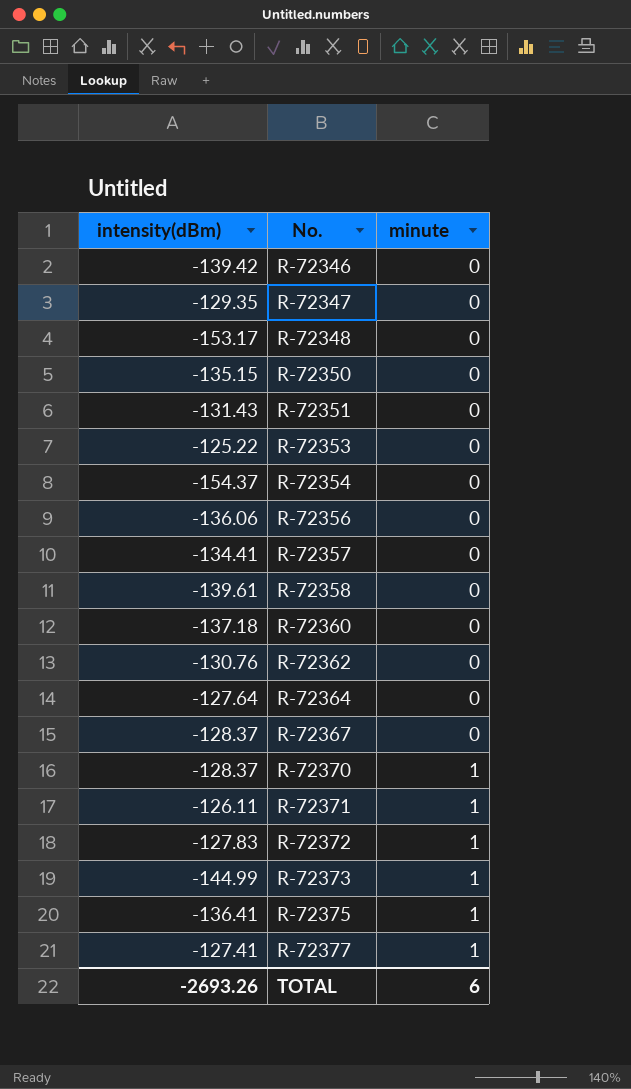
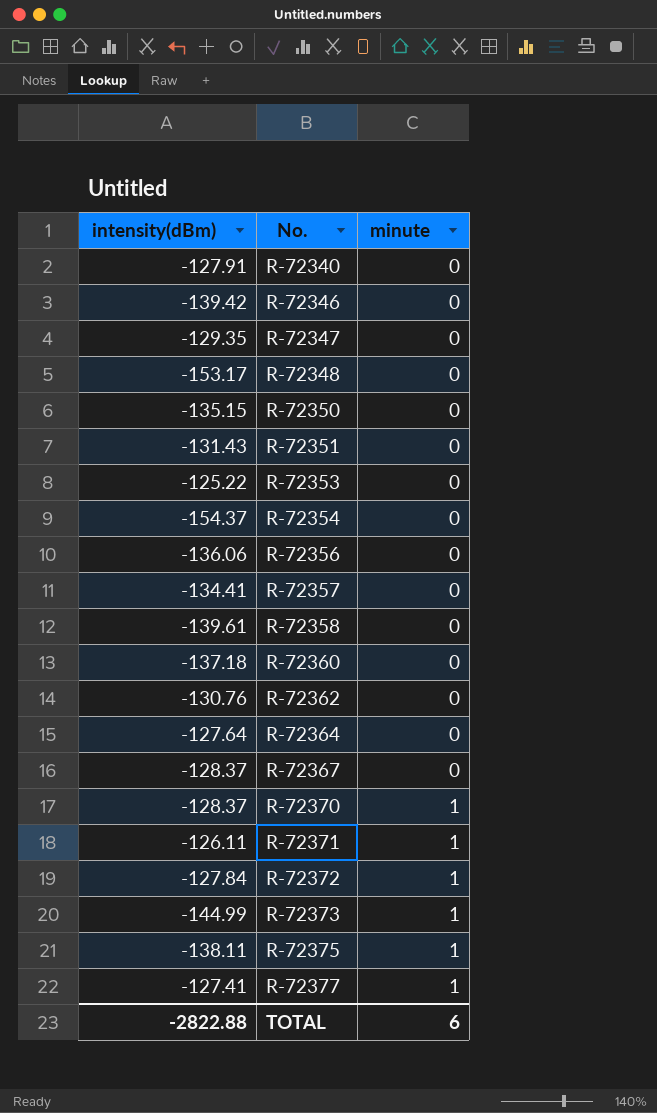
row R-72340: none -> -127.91 | 0
R-72372 | intensity(dBm): -127.83 -> -127.84
R-72375 | intensity(dBm): -136.41 -> -138.11
TOTAL | intensity(dBm): -2693.26 -> -2822.88

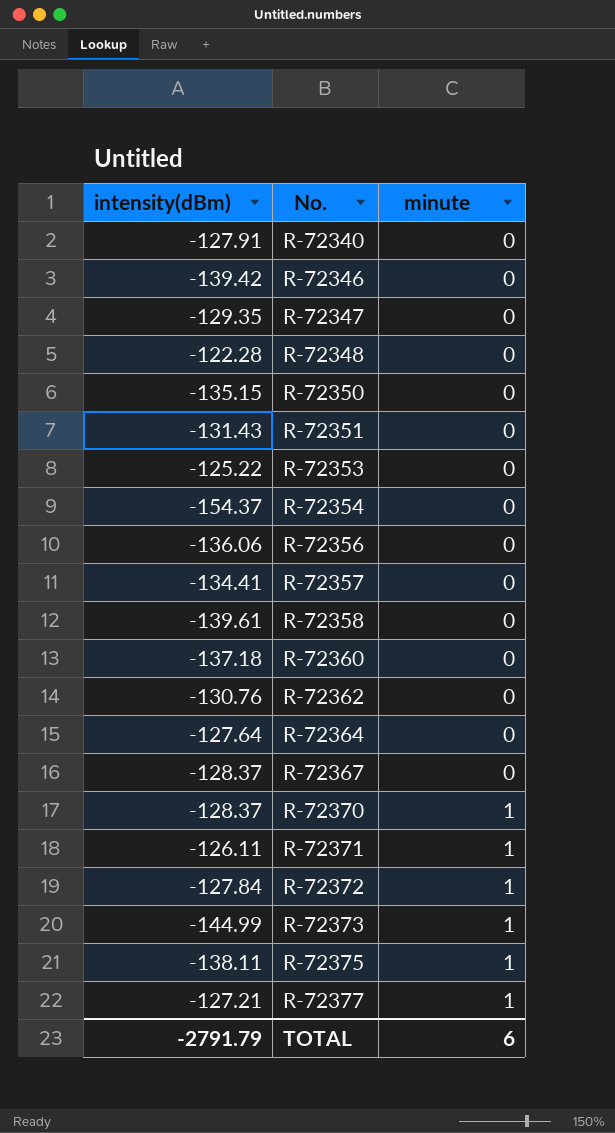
R-72348 | intensity(dBm): -153.17 -> -122.28
R-72377 | intensity(dBm): -127.41 -> -127.21
TOTAL | intensity(dBm): -2822.88 -> -2791.79

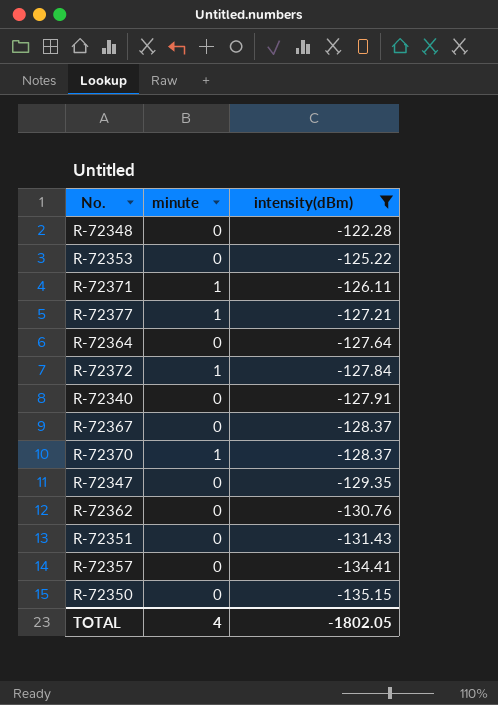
filter: none -> intensity(dBm) >= -135.15
row order: No. ascending -> intensity(dBm) descending
column intensity(dBm) | position: 1 -> 3
TOTAL | minute: 6 -> 4
TOTAL | intensity(dBm): -2791.79 -> -1802.05

